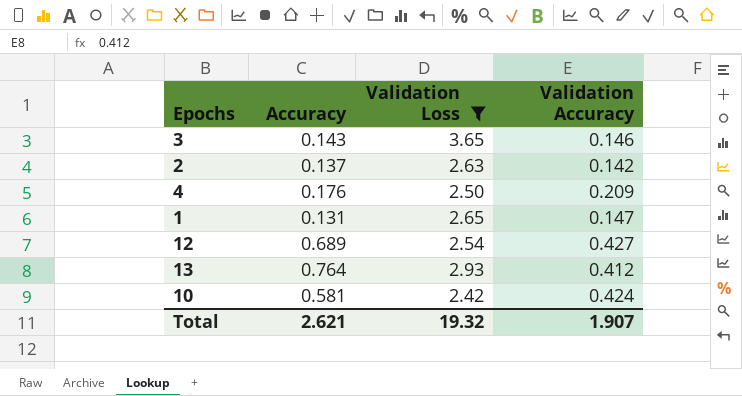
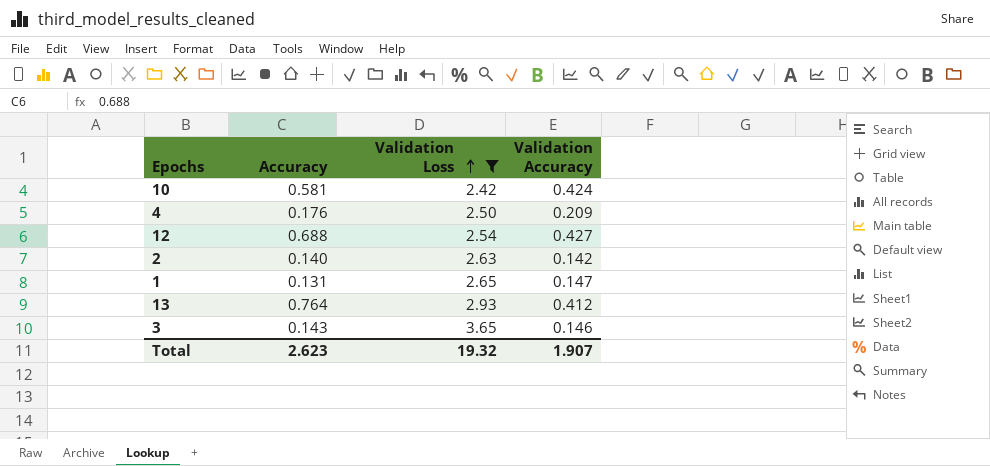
row order: none -> Validation Loss ascending
12 | Accuracy: 0.689 -> 0.688
2 | Accuracy: 0.137 -> 0.140
Total | Accuracy: 2.621 -> 2.623

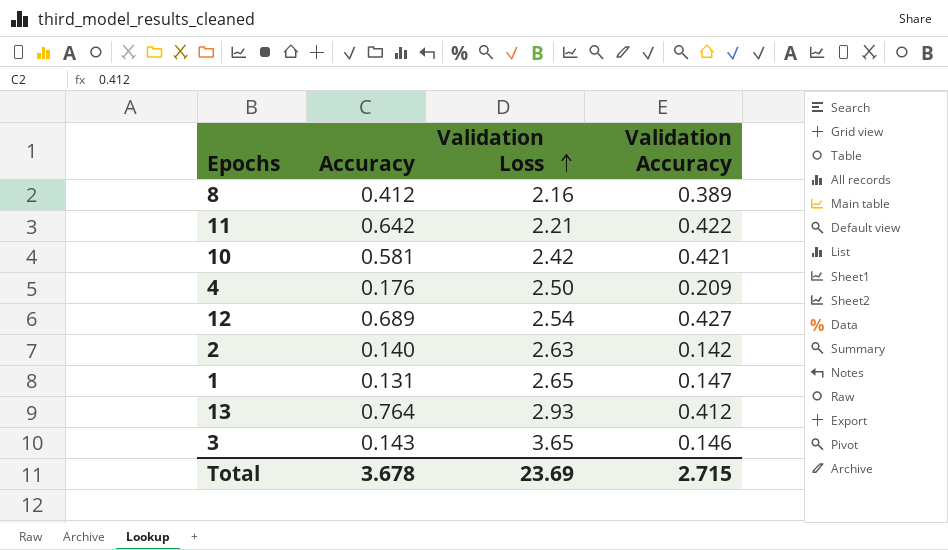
filter: Validation Loss >= 2.42 -> none
10 | Validation Accuracy: 0.424 -> 0.421
12 | Accuracy: 0.688 -> 0.689
Total | Accuracy: 2.623 -> 3.678
Total | Validation Loss: 19.32 -> 23.69
Total | Validation Accuracy: 1.907 -> 2.715

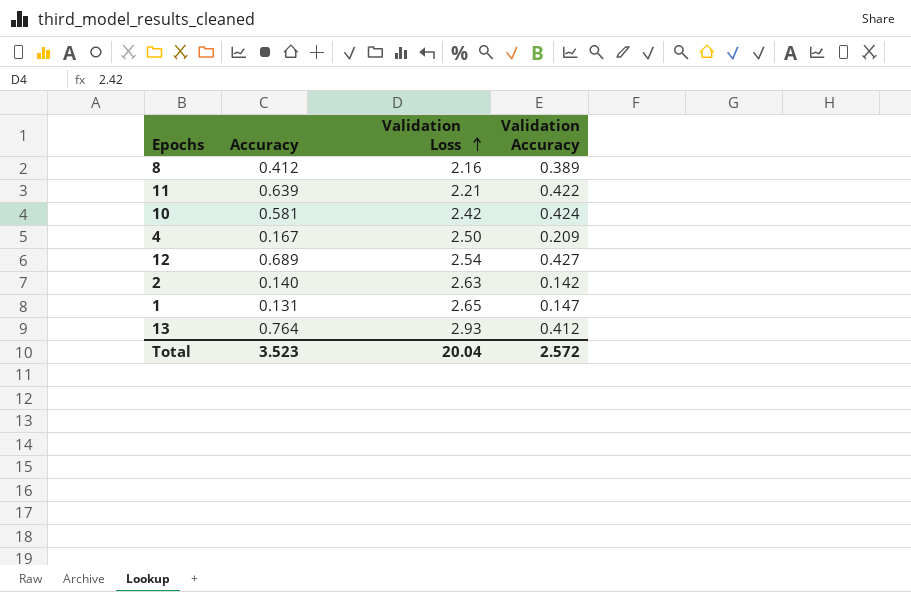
row 3: 0.143 | 3.65 | 0.146 -> none
11 | Accuracy: 0.642 -> 0.639
10 | Validation Accuracy: 0.421 -> 0.424
4 | Accuracy: 0.176 -> 0.167
Total | Accuracy: 3.678 -> 3.523
Total | Validation Loss: 23.69 -> 20.04
Total | Validation Accuracy: 2.715 -> 2.572

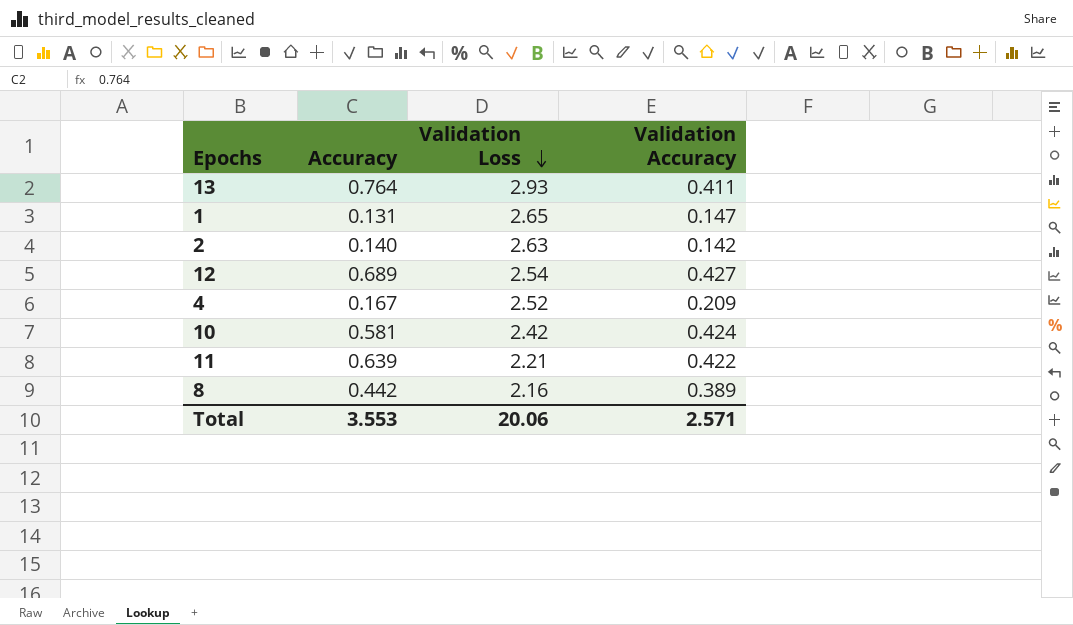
row order: Validation Loss ascending -> Validation Loss descending
13 | Validation Accuracy: 0.412 -> 0.411
4 | Validation Loss: 2.50 -> 2.52
8 | Accuracy: 0.412 -> 0.442
Total | Accuracy: 3.523 -> 3.553
Total | Validation Loss: 20.04 -> 20.06
Total | Validation Accuracy: 2.572 -> 2.571

